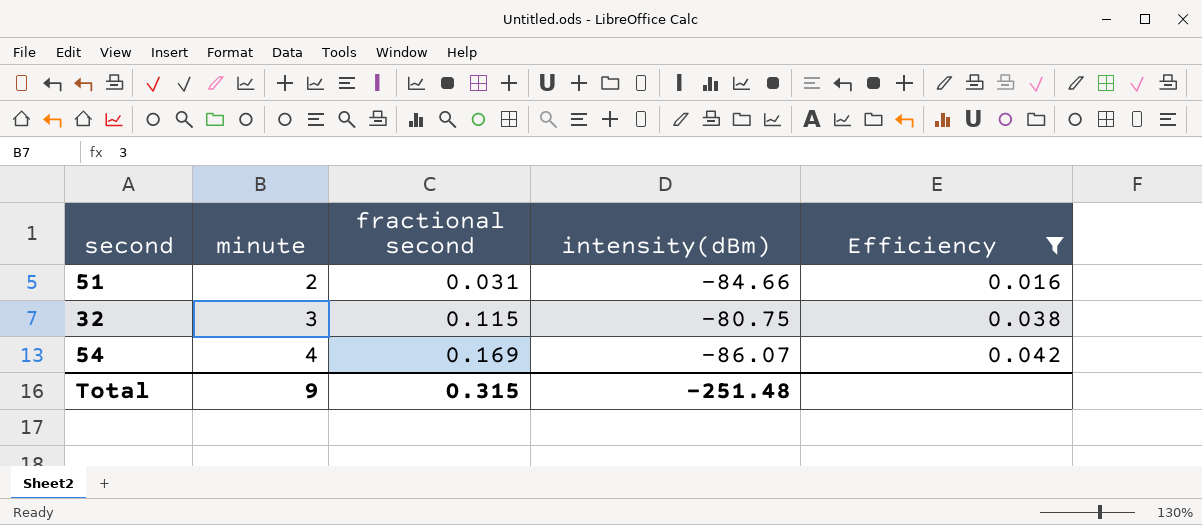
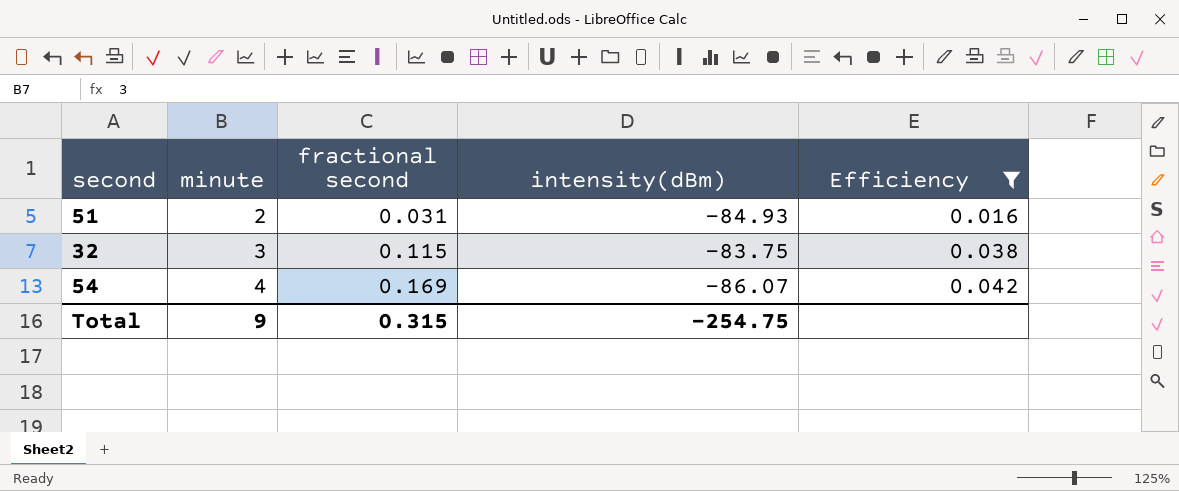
51 | intensity(dBm): -84.66 -> -84.93
32 | intensity(dBm): -80.75 -> -83.75
Total | intensity(dBm): -251.48 -> -254.75

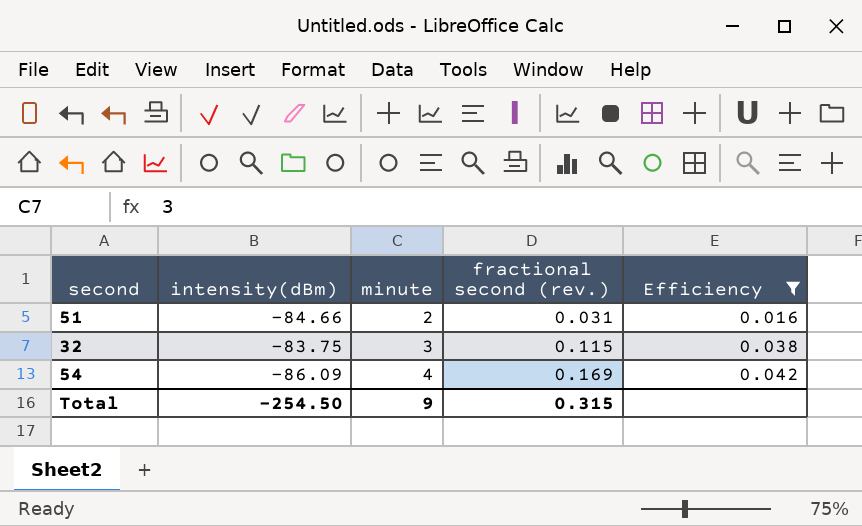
column intensity(dBm) | position: 4 -> 2
column name: fractional second -> fractional second (rev.)
51 | intensity(dBm): -84.93 -> -84.66
54 | intensity(dBm): -86.07 -> -86.09
Total | intensity(dBm): -254.75 -> -254.50

